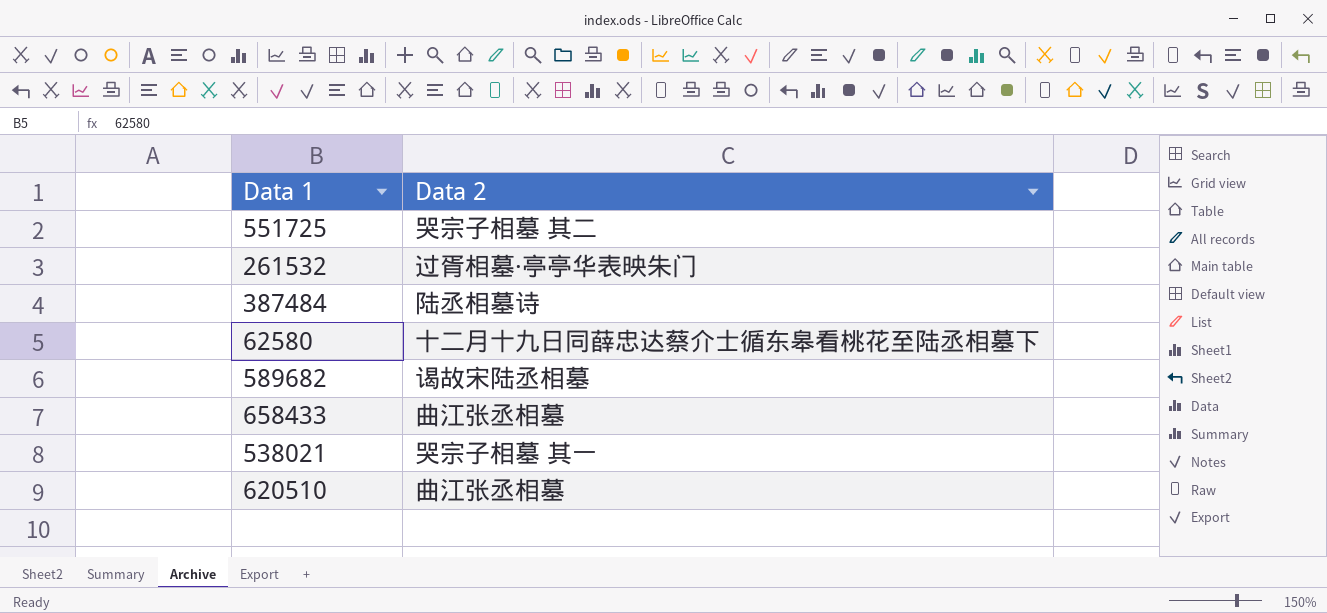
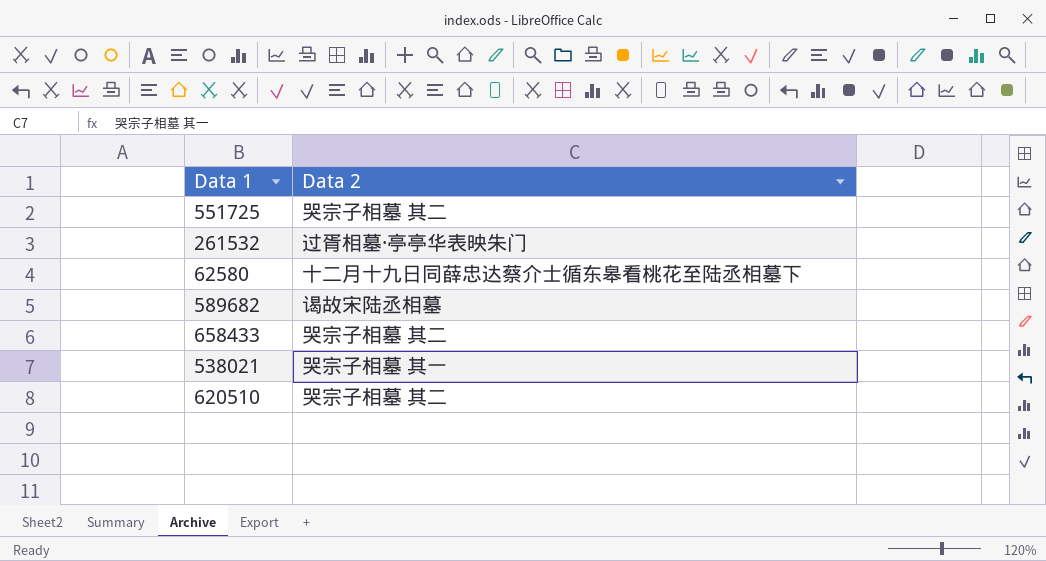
row 387484: 陆丞相墓诗 -> none
658433 | Data 2: 曲江张丞相墓 -> 哭宗子相墓 其二
620510 | Data 2: 曲江张丞相墓 -> 哭宗子相墓 其二

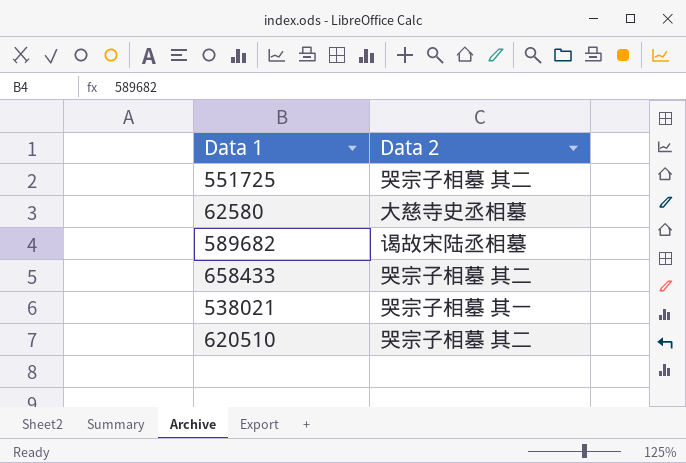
row 261532: 过胥相墓·亭亭华表映朱门 -> none
62580 | Data 2: 十二月十九日同薛忠达蔡介士循东皋看桃花至陆丞相墓下 -> 大慈寺史丞相墓

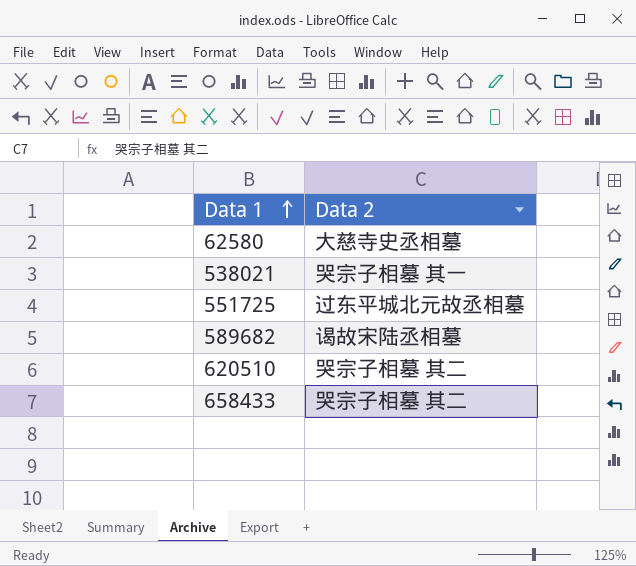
row order: none -> Data 1 ascending
551725 | Data 2: 哭宗子相墓 其二 -> 过东平城北元故丞相墓

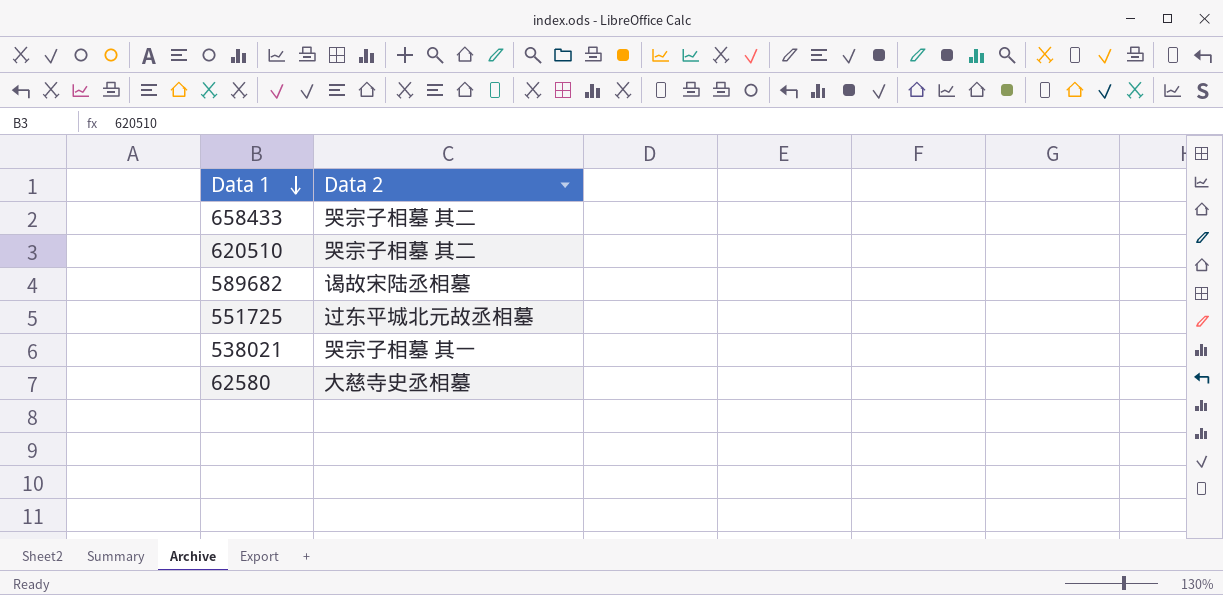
row order: Data 1 ascending -> Data 1 descending

